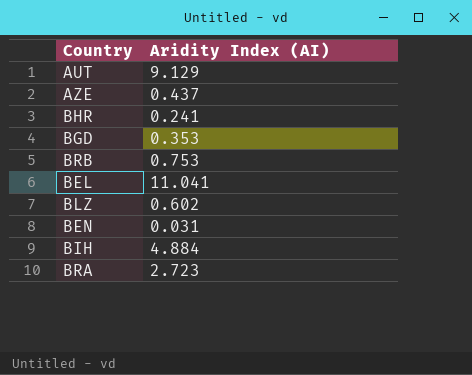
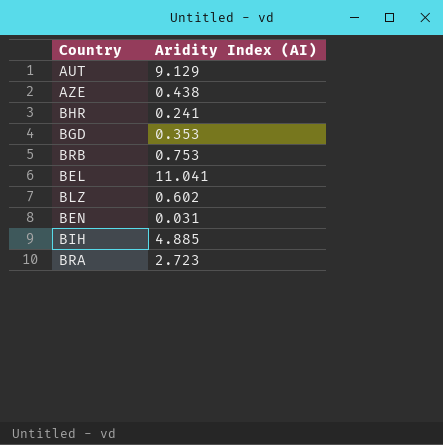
AZE | Aridity Index (AI): 0.437 -> 0.438
BIH | Aridity Index (AI): 4.884 -> 4.885

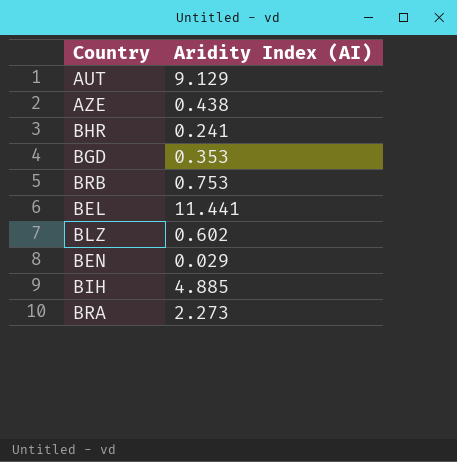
BEL | Aridity Index (AI): 11.041 -> 11.441
BEN | Aridity Index (AI): 0.031 -> 0.029
BRA | Aridity Index (AI): 2.723 -> 2.273

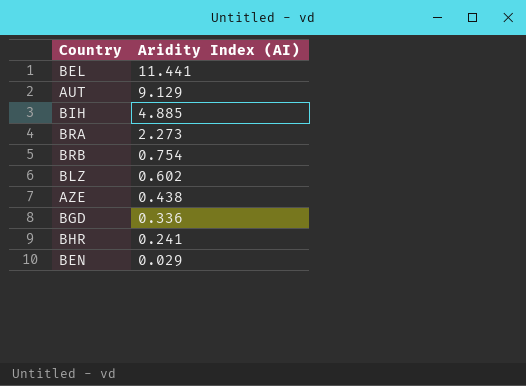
row order: none -> Aridity Index (AI) descending
BRB | Aridity Index (AI): 0.753 -> 0.754
BGD | Aridity Index (AI): 0.353 -> 0.336

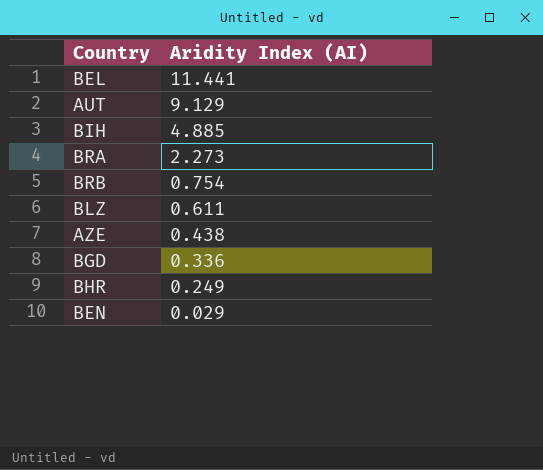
BLZ | Aridity Index (AI): 0.602 -> 0.611
BHR | Aridity Index (AI): 0.241 -> 0.249

